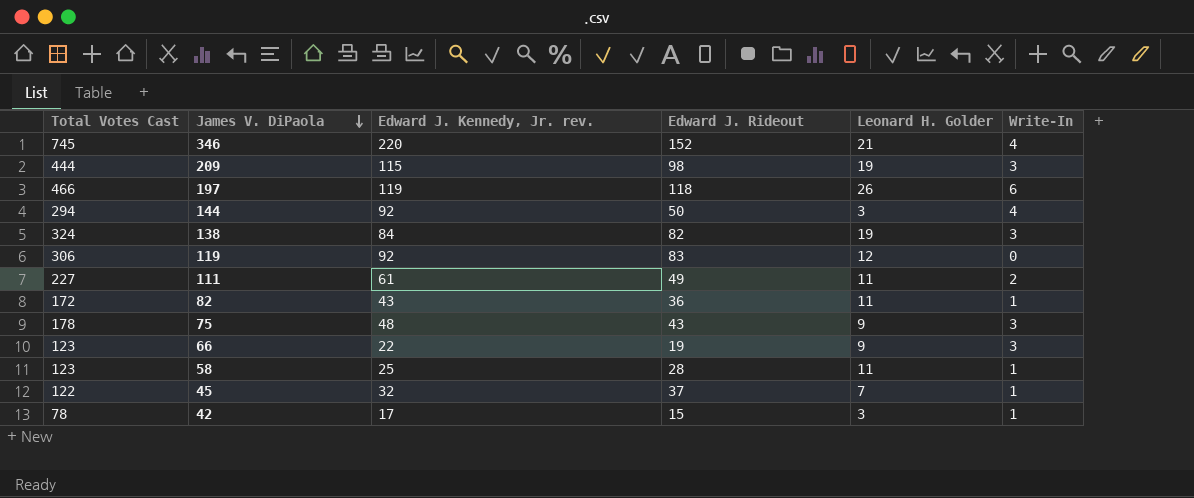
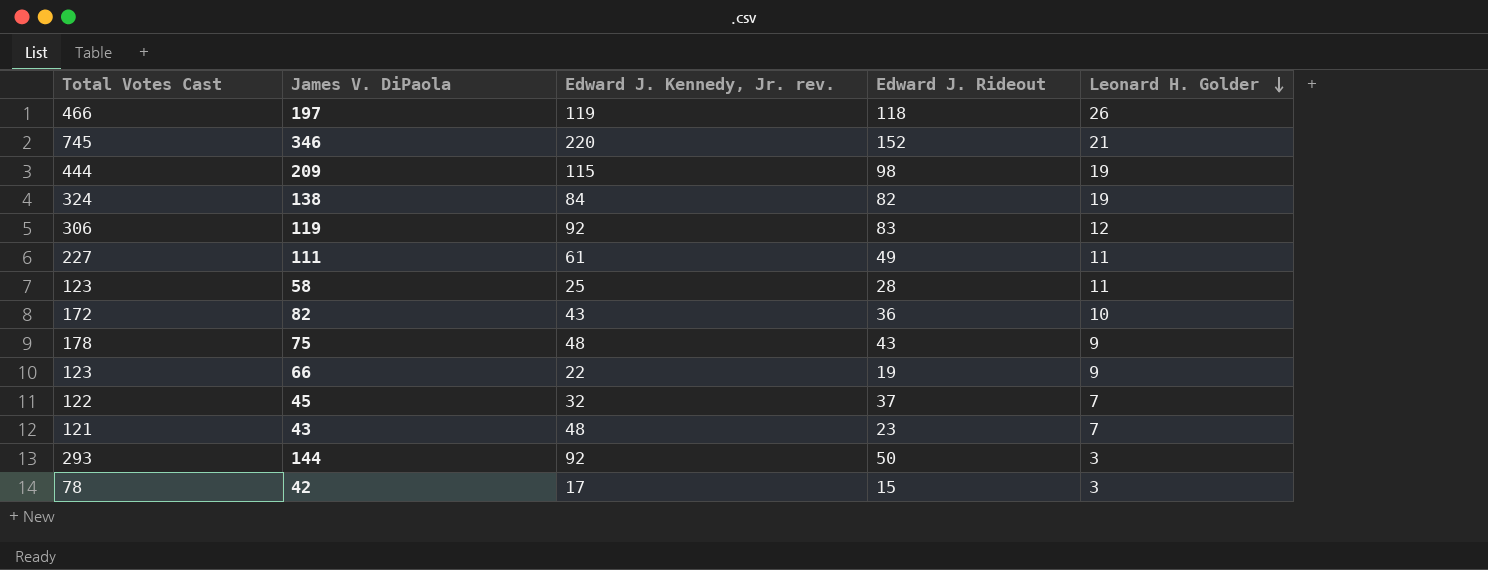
row order: James V. DiPaola descending -> Leonard H. Golder descending
column Write-In | position: 6 -> none
82 | Leonard H. Golder: 11 -> 10
row 43: none -> 121 | 48 | 23 | 7
144 | Total Votes Cast: 294 -> 293

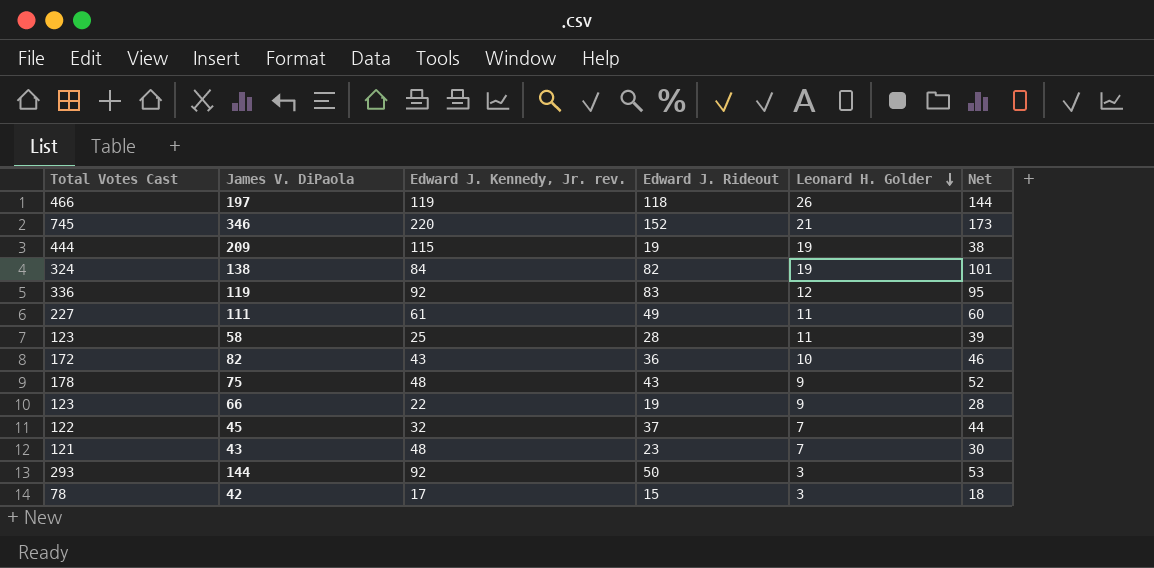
column Net | formula: none -> [Edward J. Rideout] + [Leonard H. Golder]
209 | Edward J. Rideout: 98 -> 19
119 | Total Votes Cast: 306 -> 336

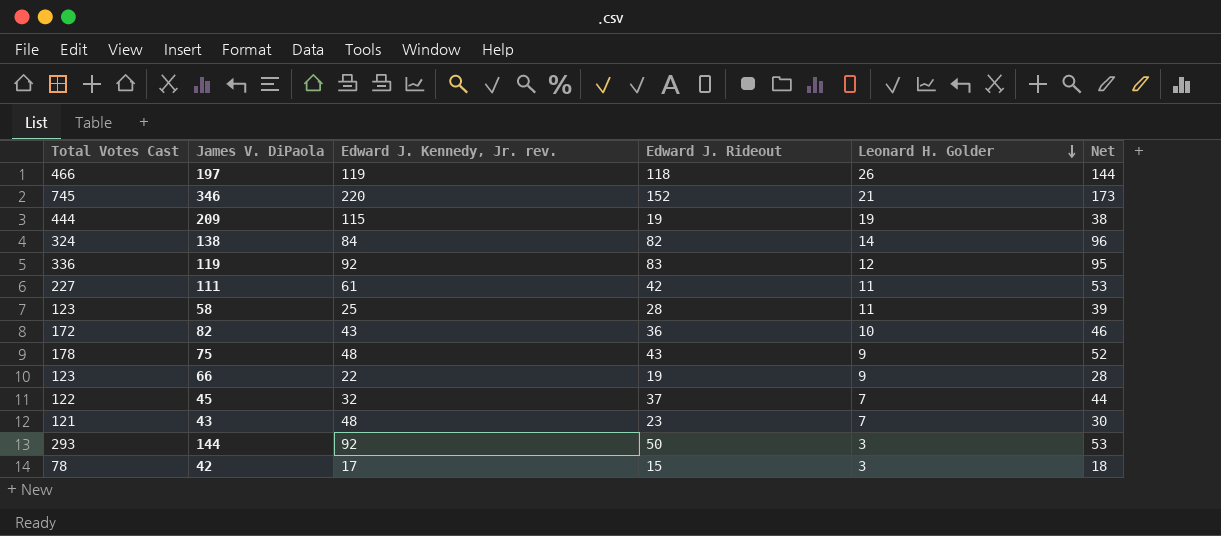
138 | Leonard H. Golder: 19 -> 14
138 | Net: 101 -> 96
111 | Edward J. Rideout: 49 -> 42
111 | Net: 60 -> 53

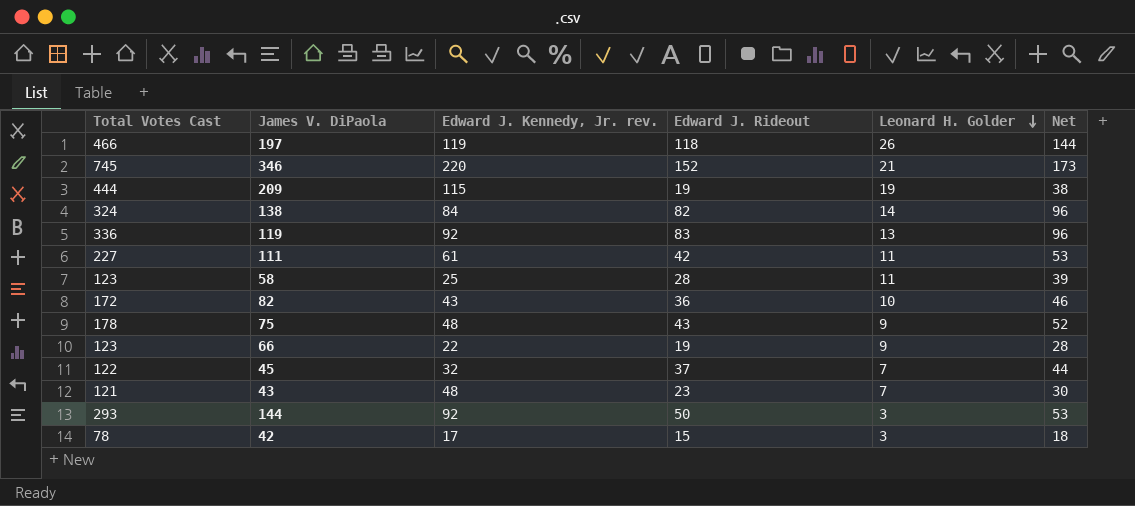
119 | Leonard H. Golder: 12 -> 13
119 | Net: 95 -> 96

